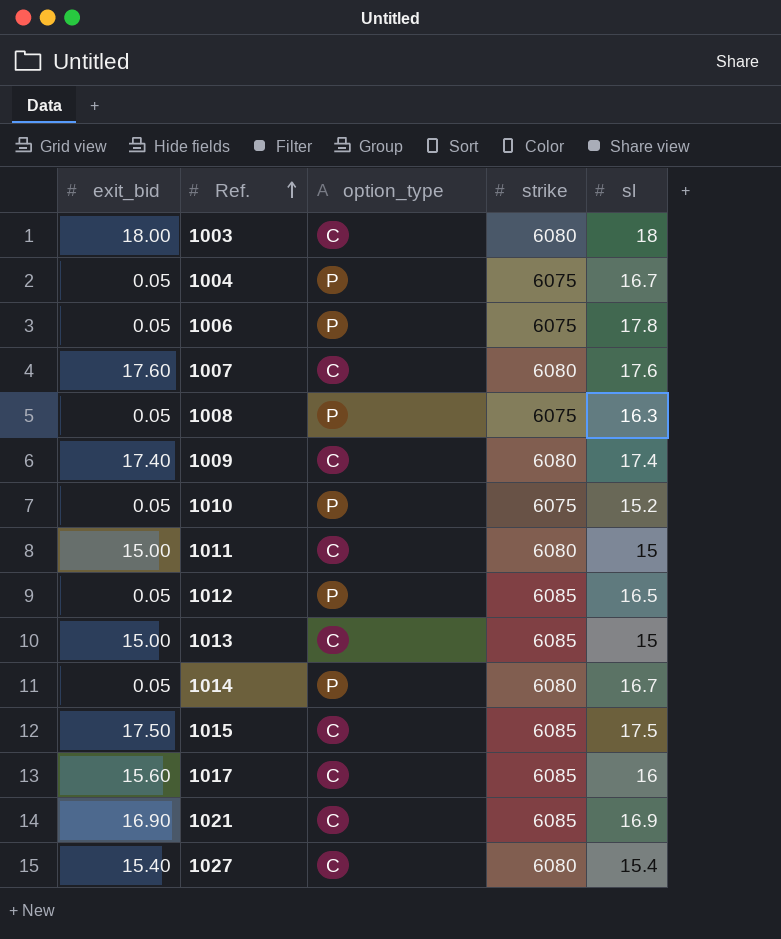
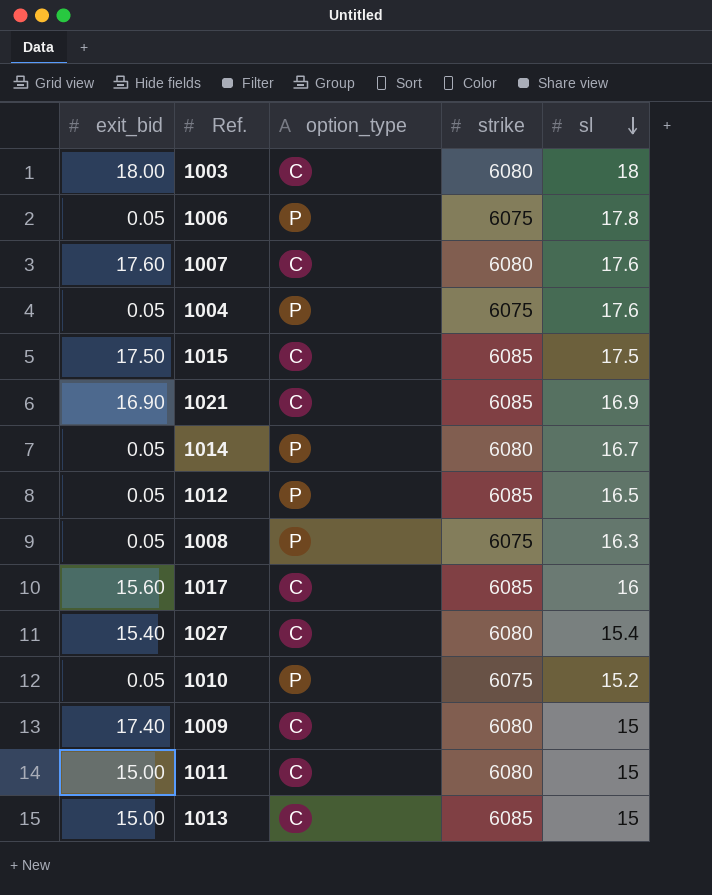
row order: Ref. ascending -> sl descending
1004 | sl: 16.7 -> 17.6
1009 | sl: 17.4 -> 15

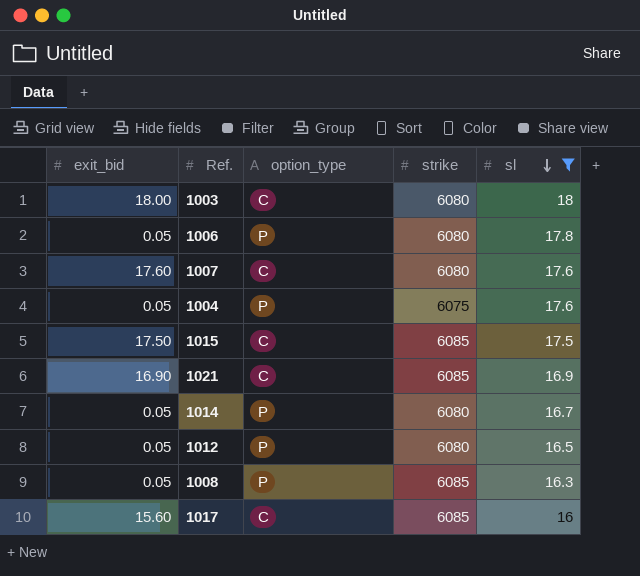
filter: none -> sl >= 16
1006 | strike: 6075 -> 6080
1012 | strike: 6085 -> 6080
1008 | strike: 6075 -> 6085

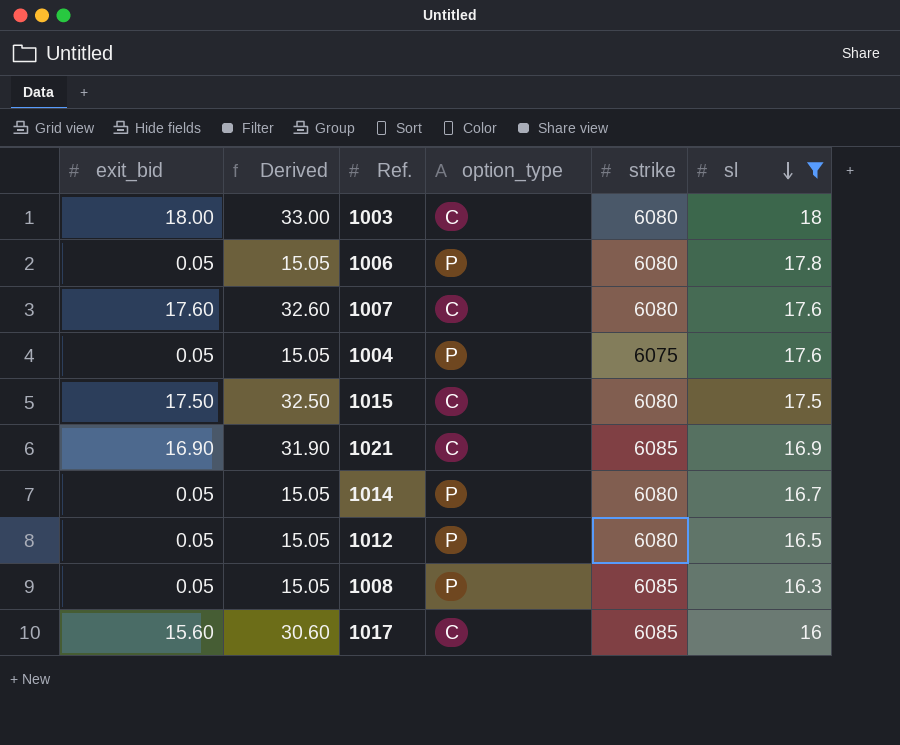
column Derived | formula: none -> [exit_bid] + 15
1015 | strike: 6085 -> 6080

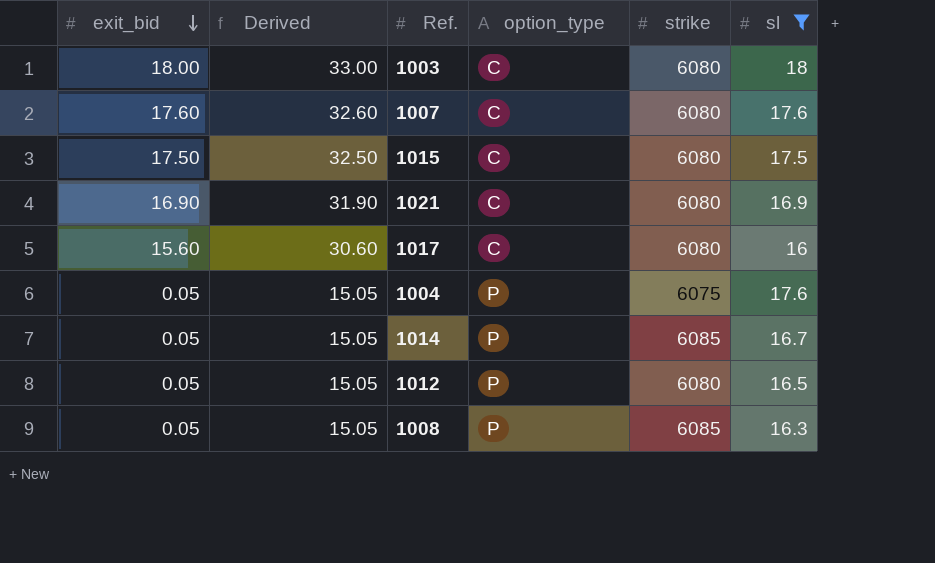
row order: sl descending -> exit_bid descending
row 1006: 0.05 | 15.05 | P | 6080 | 17.8 -> none
1021 | strike: 6085 -> 6080
1017 | strike: 6085 -> 6080
1014 | strike: 6080 -> 6085

